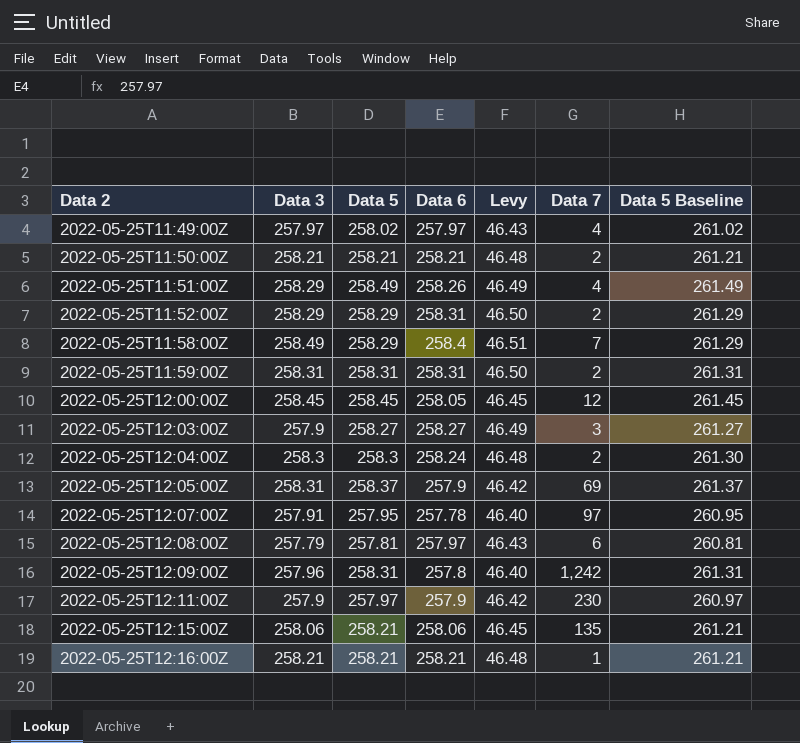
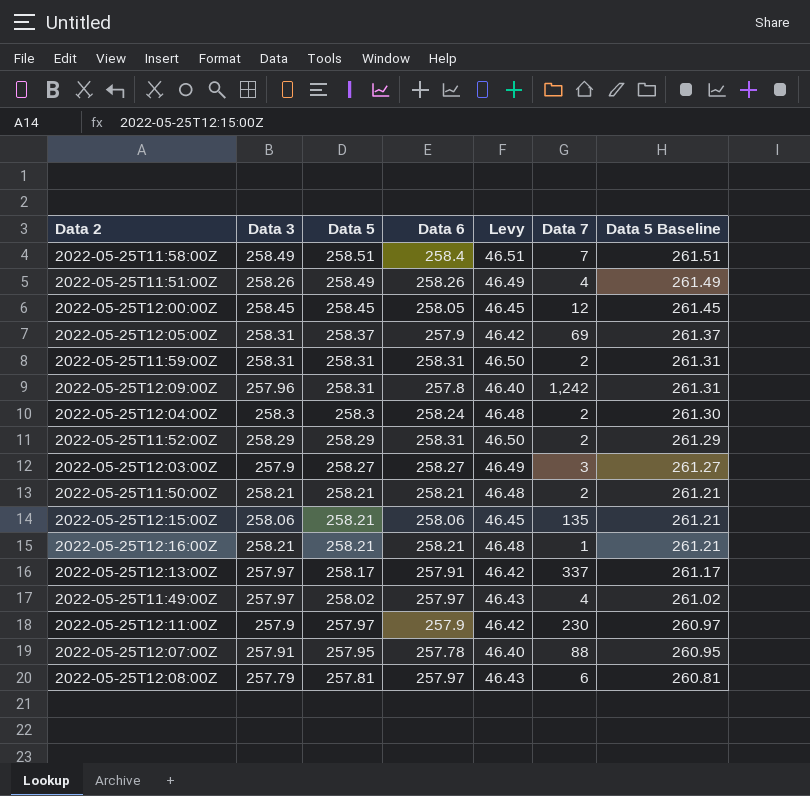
row order: Data 2 ascending -> Data 5 descending
2022-05-25T11:58:00Z | Data 5: 258.29 -> 258.51
2022-05-25T11:58:00Z | Data 5 Baseline: 261.29 -> 261.51
2022-05-25T11:51:00Z | Data 3: 258.29 -> 258.26
row 2022-05-25T12:13:00Z: none -> 257.97 | 258.17 | 257.91 | 46.42 | 337 | 261.17
2022-05-25T12:07:00Z | Data 7: 97 -> 88

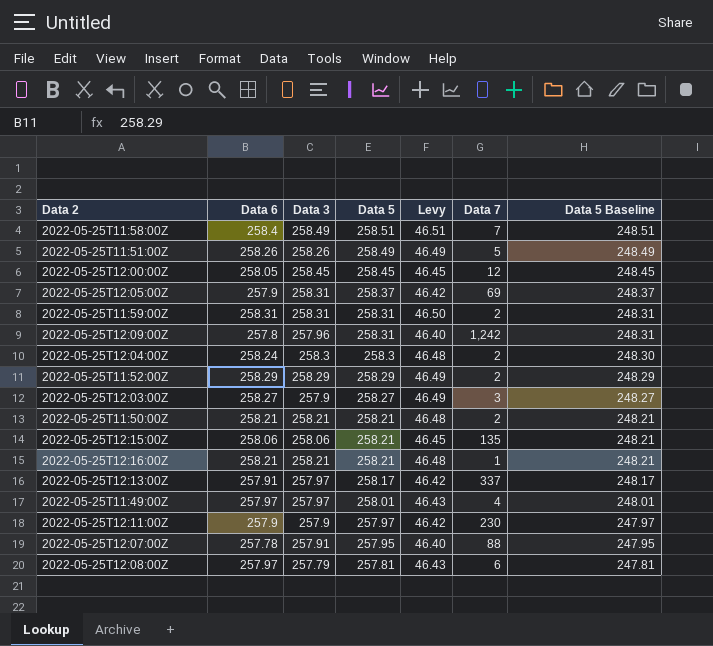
column Data 6 | position: 4 -> 2
column Data 5 Baseline | formula: [Data 5] + 3 -> [Data 5] - 10
2022-05-25T11:51:00Z | Data 7: 4 -> 5
2022-05-25T11:52:00Z | Data 6: 258.31 -> 258.29
2022-05-25T11:52:00Z | Levy: 46.50 -> 46.49
2022-05-25T11:49:00Z | Data 5: 258.02 -> 258.01

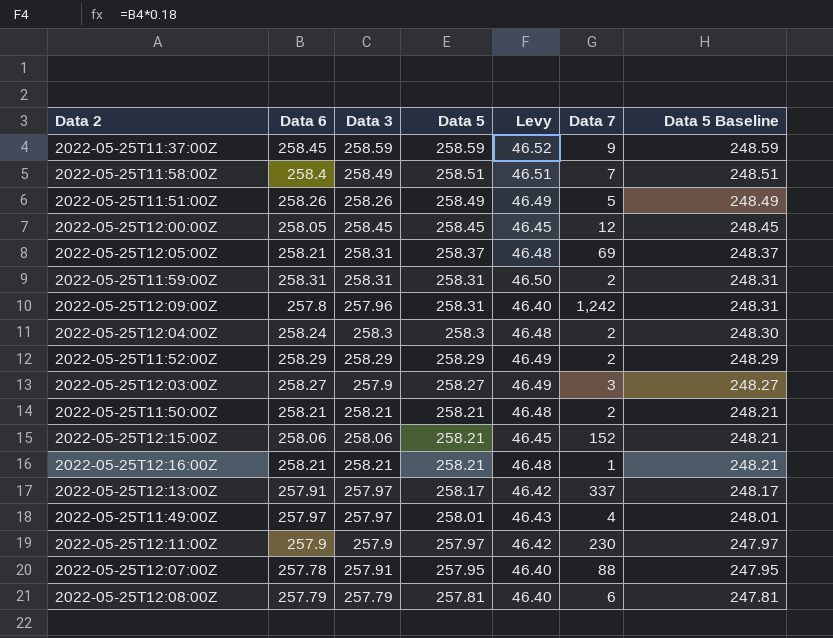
row 2022-05-25T11:37:00Z: none -> 258.45 | 258.59 | 258.59 | 46.52 | 9 | 248.59
2022-05-25T12:05:00Z | Data 6: 257.9 -> 258.21
2022-05-25T12:05:00Z | Levy: 46.42 -> 46.48
2022-05-25T12:15:00Z | Data 7: 135 -> 152
2022-05-25T12:08:00Z | Data 6: 257.97 -> 257.79
2022-05-25T12:08:00Z | Levy: 46.43 -> 46.40

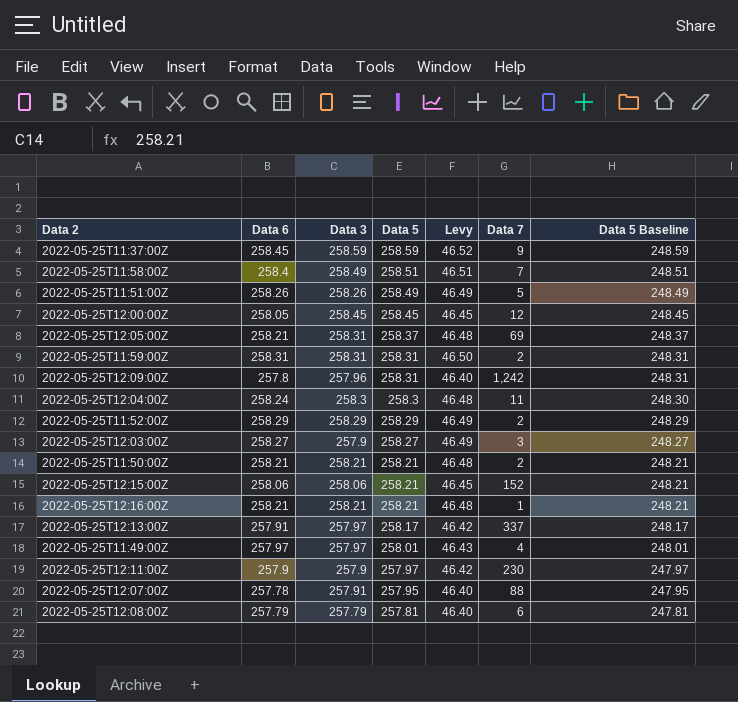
2022-05-25T12:04:00Z | Data 7: 2 -> 11

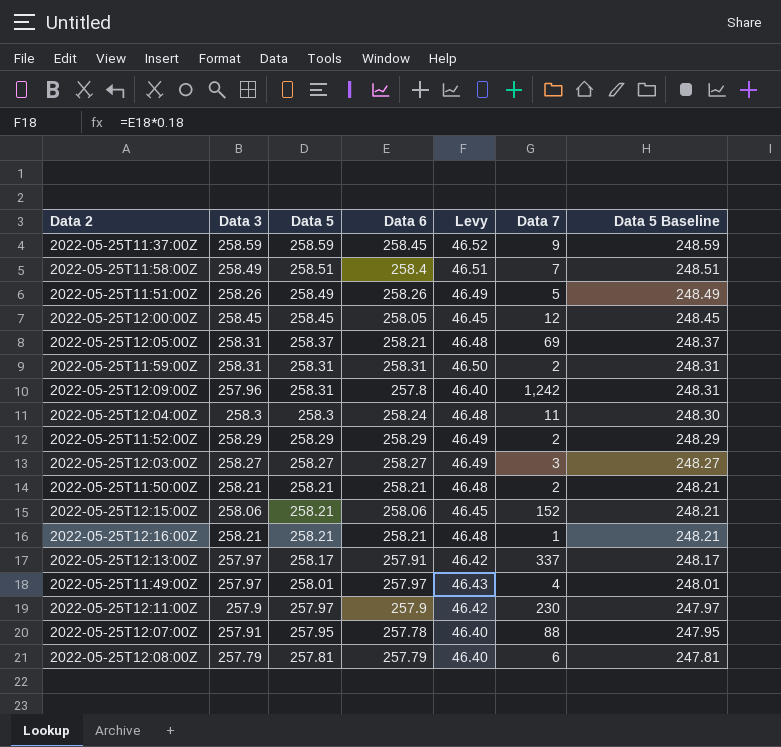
column Data 6 | position: 2 -> 4
2022-05-25T12:03:00Z | Data 3: 257.9 -> 258.27

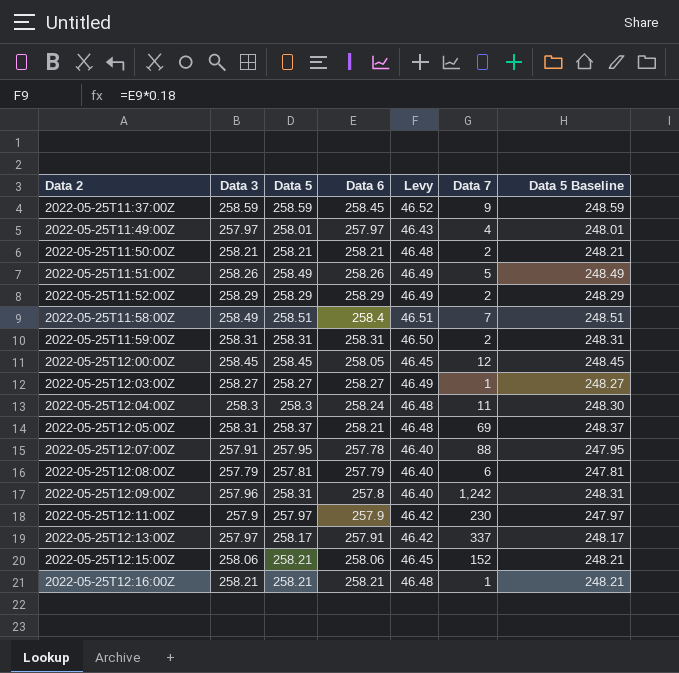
row order: Data 5 descending -> Data 2 ascending
2022-05-25T12:03:00Z | Data 7: 3 -> 1

